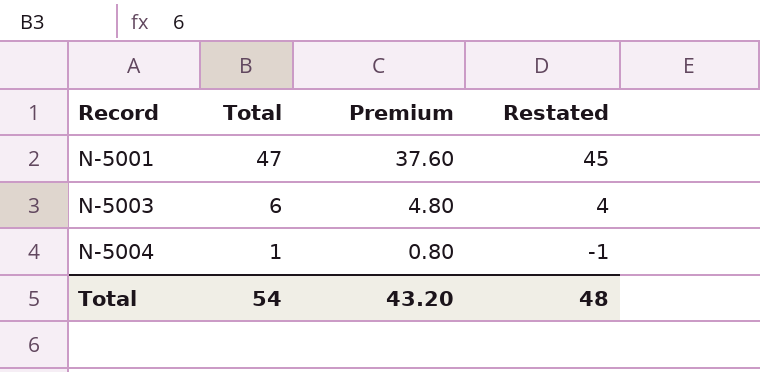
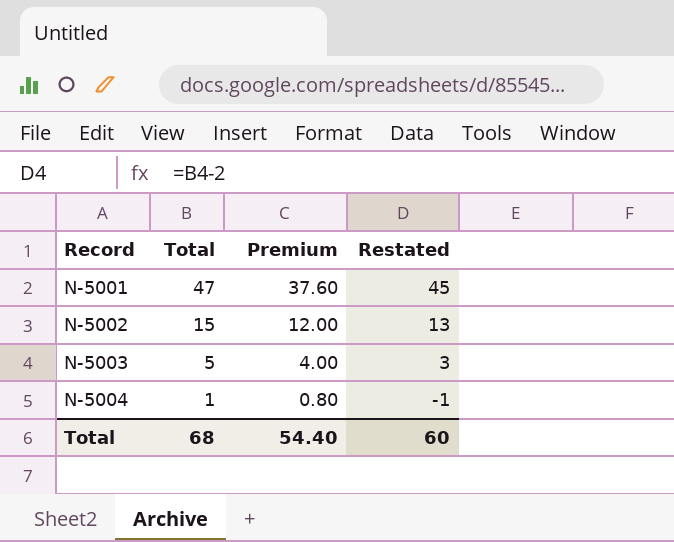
row N-5002: none -> 15 | 12.00 | 13
N-5003 | Total: 6 -> 5
N-5003 | Premium: 4.80 -> 4.00
N-5003 | Restated: 4 -> 3
Total | Total: 54 -> 68
Total | Premium: 43.20 -> 54.40
Total | Restated: 48 -> 60

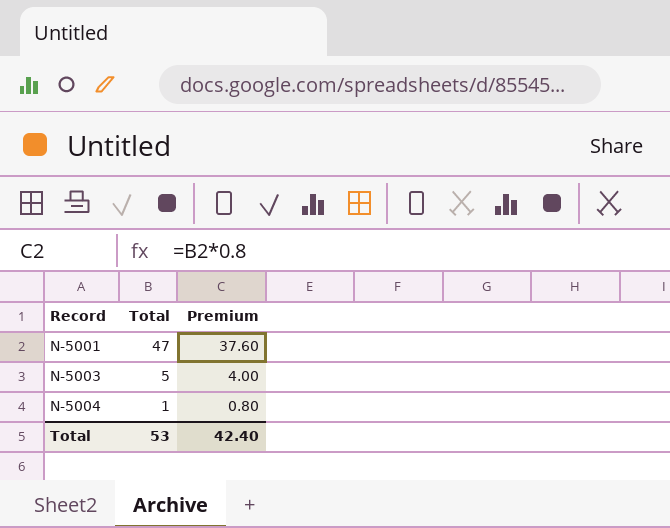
column Restated | formula: [Total] - 2 -> none
row N-5002: 15 | 12.00 | 13 -> none
Total | Total: 68 -> 53
Total | Premium: 54.40 -> 42.40

